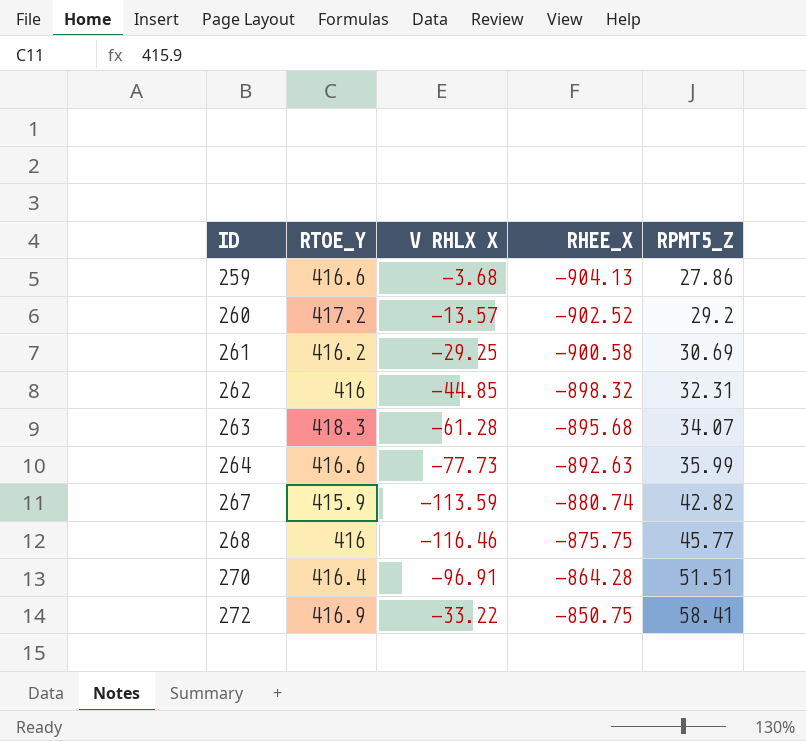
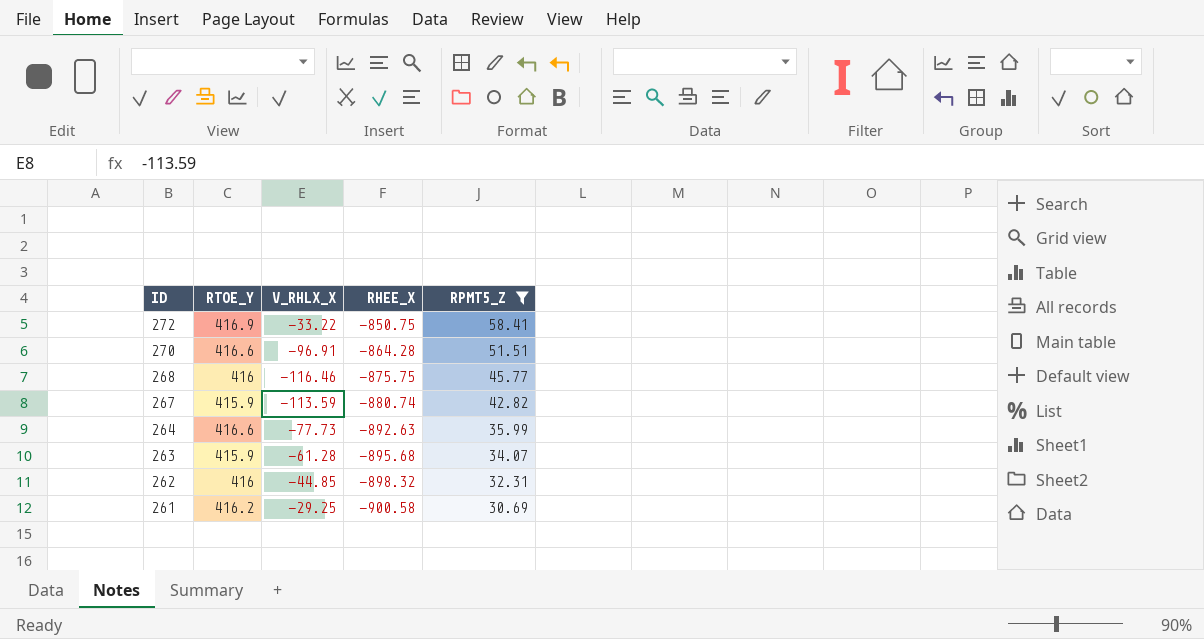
filter: none -> RPMT5_Z >= 30.69
row order: ID ascending -> ID descending
column name: V RHLX X -> V_RHLX_X
270 | RTOE_Y: 416.4 -> 416.6
263 | RTOE_Y: 418.3 -> 415.9

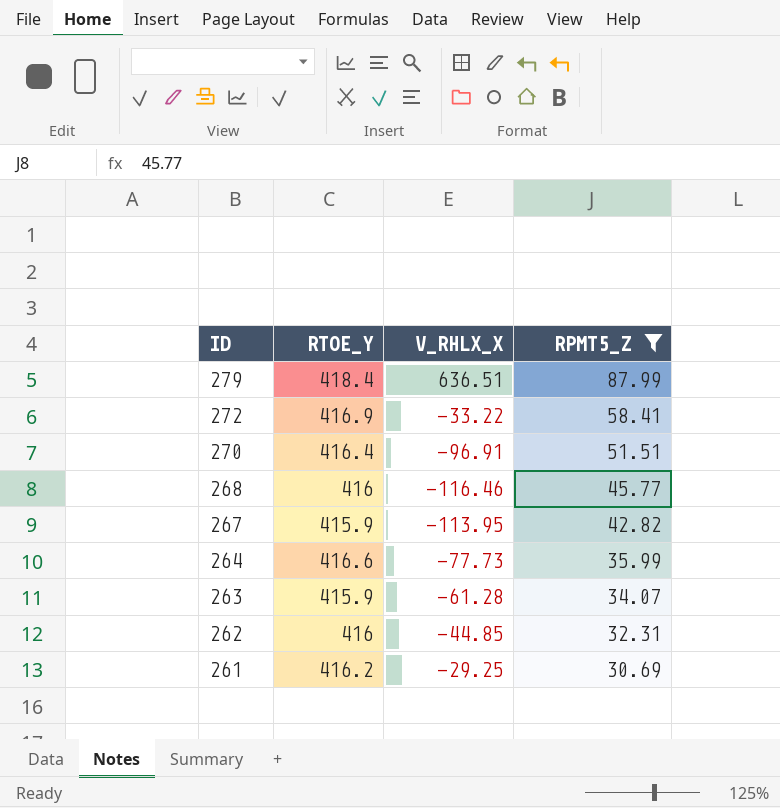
column RHEE_X | position: 4 -> none
row 279: none -> 418.4 | 636.51 | 87.99
270 | RTOE_Y: 416.6 -> 416.4
267 | V_RHLX_X: -113.59 -> -113.95

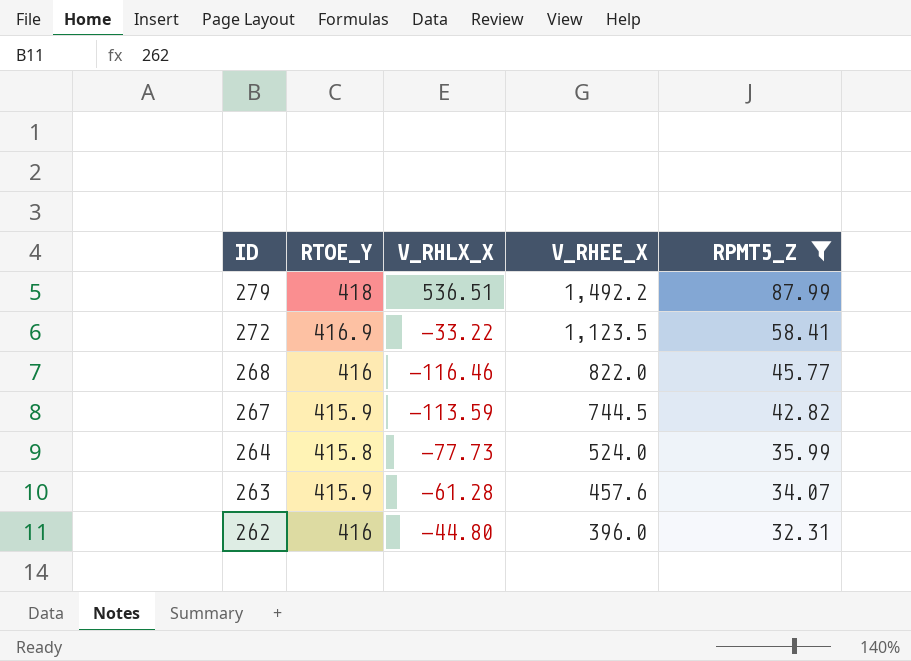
column V_RHEE_X | position: none -> 4
row 270: 416.4 | -96.91 | 51.51 -> none
row 261: 416.2 | -29.25 | 30.69 -> none
279 | RTOE_Y: 418.4 -> 418
279 | V_RHLX_X: 636.51 -> 536.51
267 | V_RHLX_X: -113.95 -> -113.59
264 | RTOE_Y: 416.6 -> 415.8
262 | V_RHLX_X: -44.85 -> -44.80

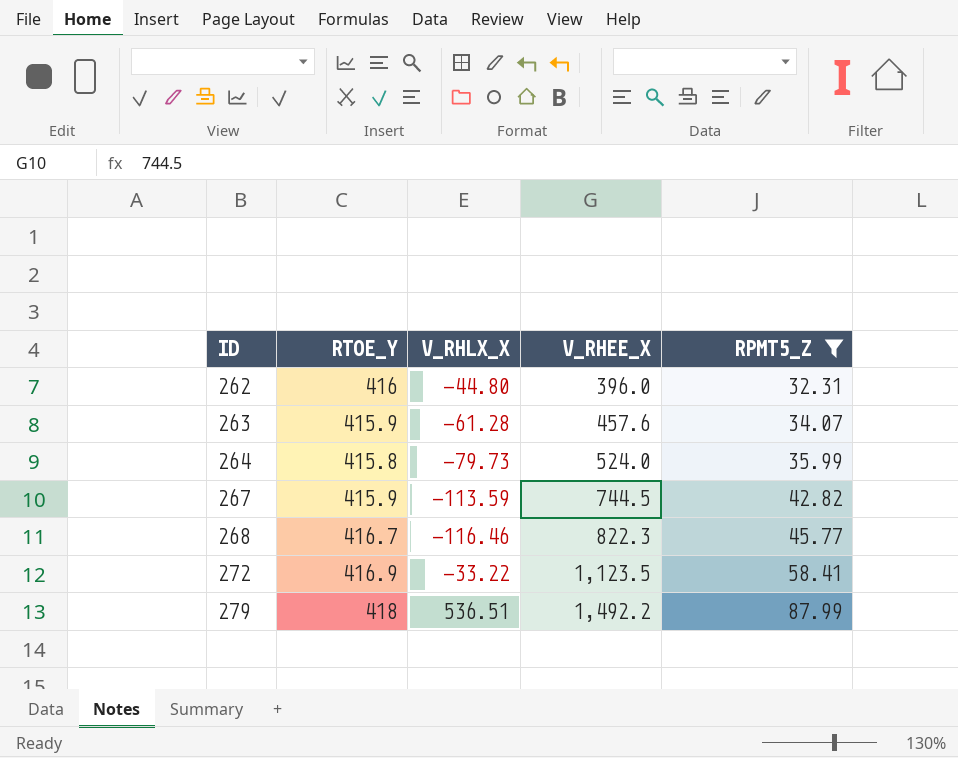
row order: ID descending -> ID ascending
264 | V_RHLX_X: -77.73 -> -79.73
268 | RTOE_Y: 416 -> 416.7
268 | V_RHEE_X: 822.0 -> 822.3

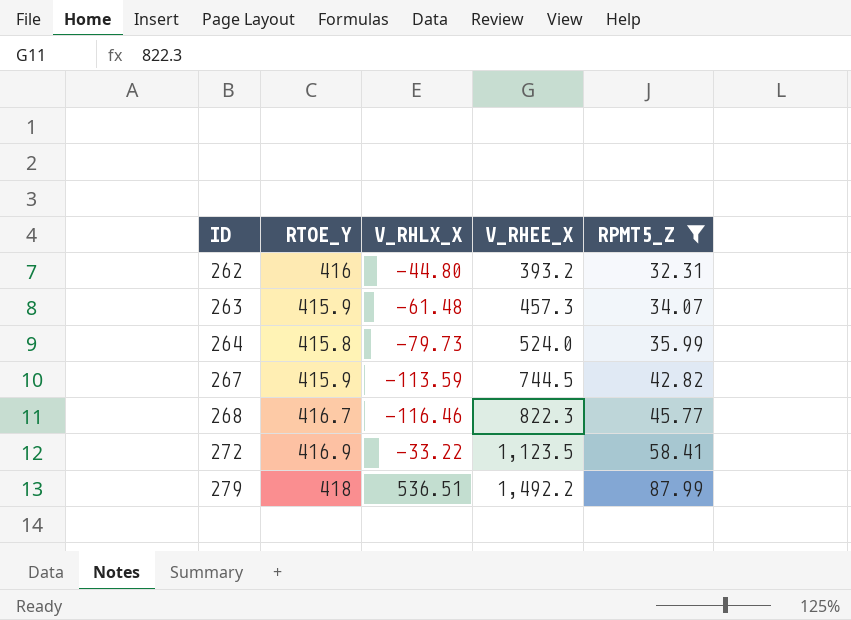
262 | V_RHEE_X: 396.0 -> 393.2
263 | V_RHLX_X: -61.28 -> -61.48
263 | V_RHEE_X: 457.6 -> 457.3

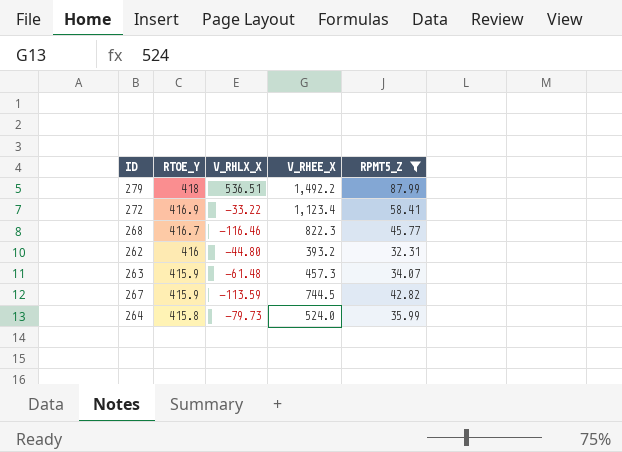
row order: ID ascending -> RTOE_Y descending
272 | V_RHEE_X: 1,123.5 -> 1,123.4

